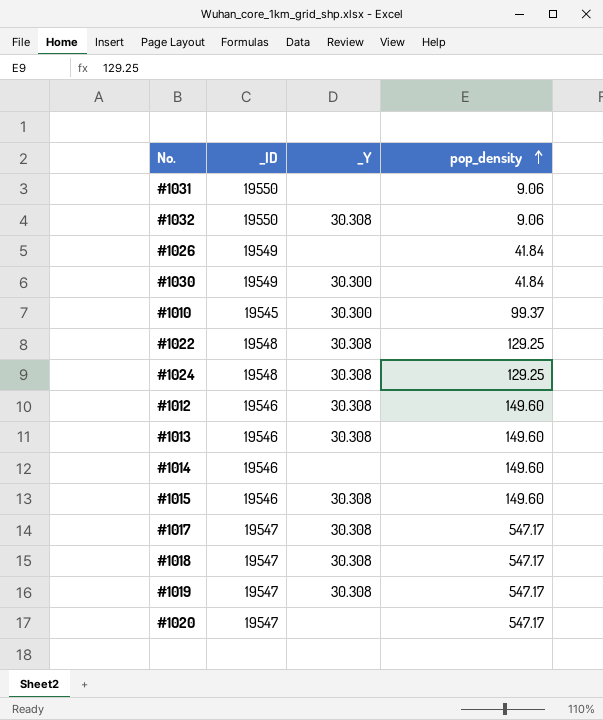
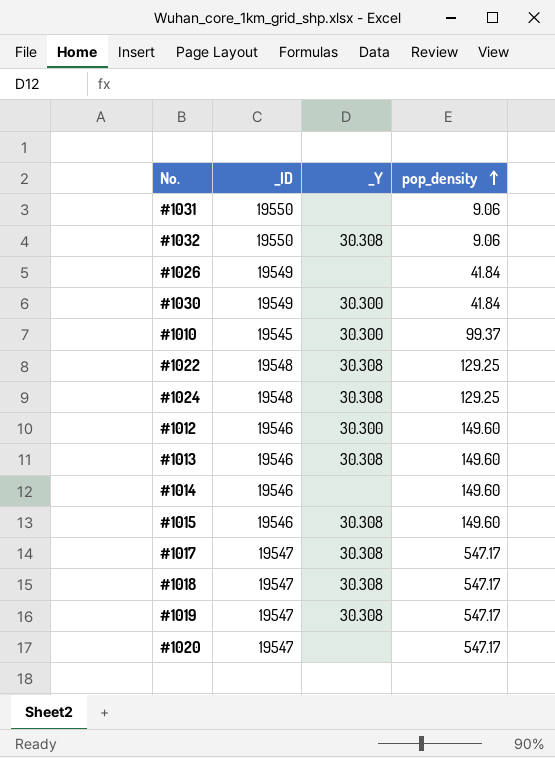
#1012 | _Y: 30.308 -> 30.300

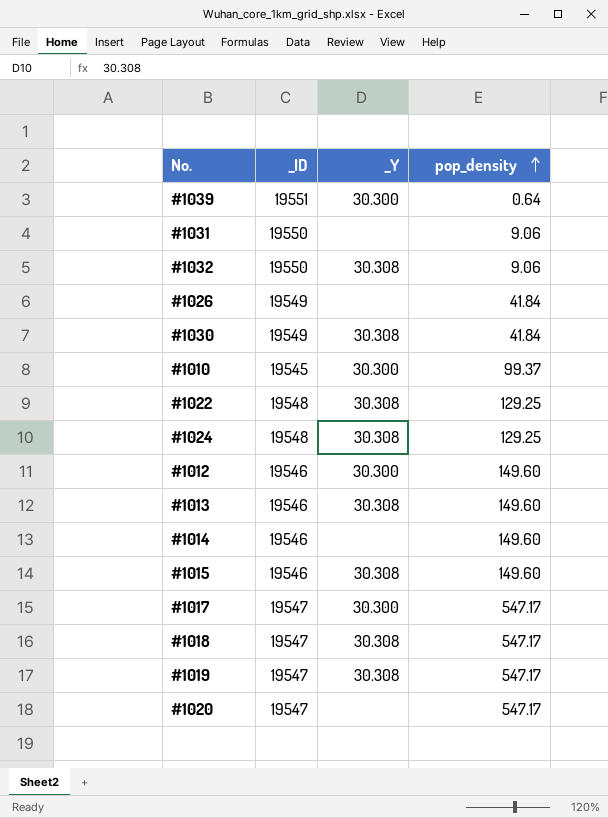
row #1039: none -> 19551 | 30.300 | 0.64
#1030 | _Y: 30.300 -> 30.308
#1017 | _Y: 30.308 -> 30.300

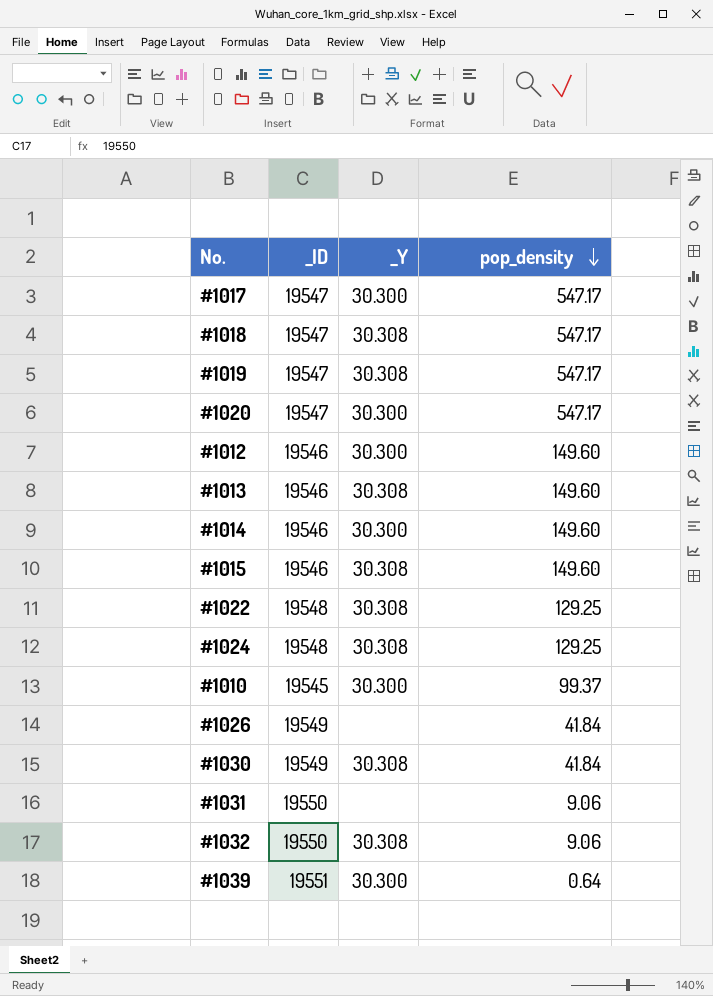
row order: pop_density ascending -> pop_density descending
#1020 | _Y: none -> 30.300
#1014 | _Y: none -> 30.300

